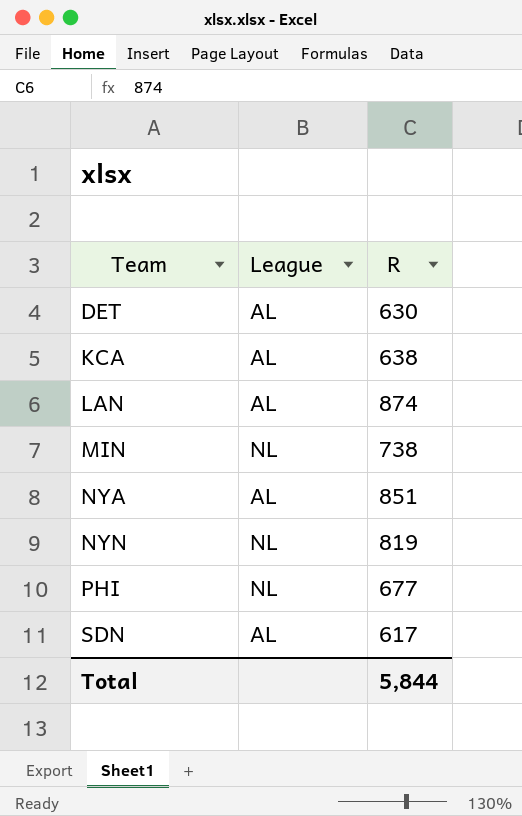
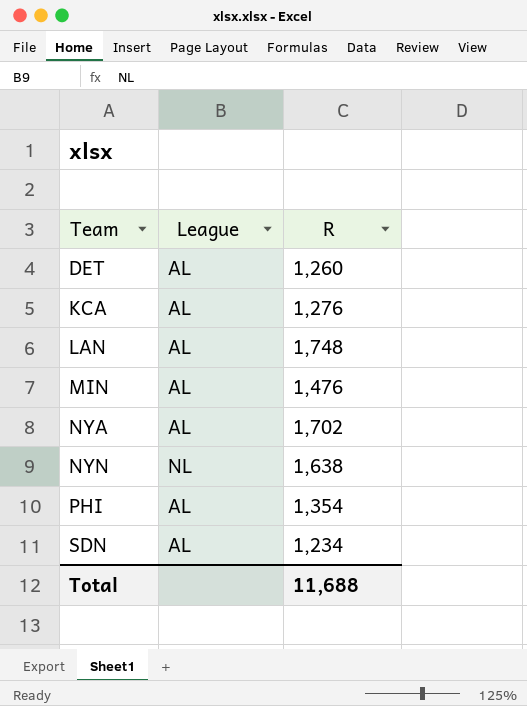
DET | R: 630 -> 1,260
KCA | R: 638 -> 1,276
LAN | R: 874 -> 1,748
MIN | League: NL -> AL
MIN | R: 738 -> 1,476
NYA | R: 851 -> 1,702
NYN | R: 819 -> 1,638
PHI | League: NL -> AL
PHI | R: 677 -> 1,354
SDN | R: 617 -> 1,234
Total | R: 5,844 -> 11,688

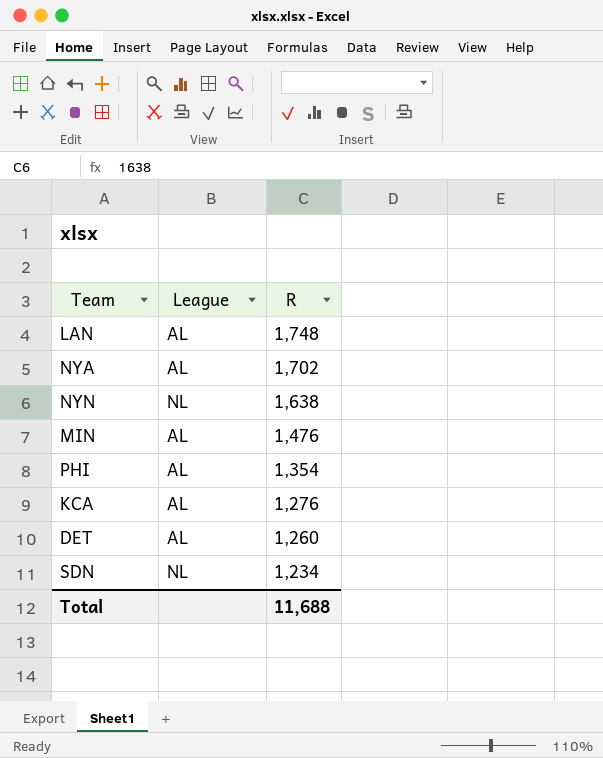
row order: Team ascending -> R descending
SDN | League: AL -> NL

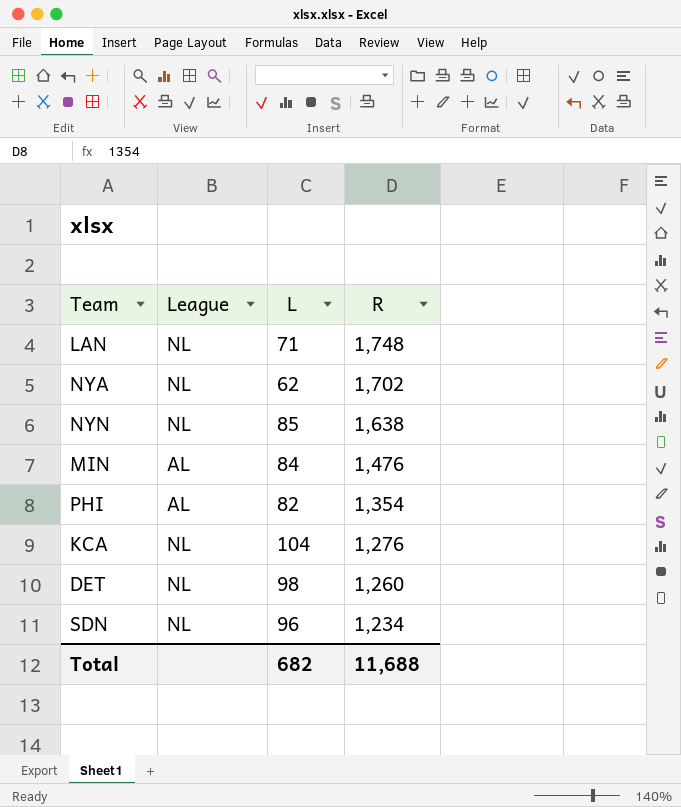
column L | position: none -> 3
LAN | League: AL -> NL
NYA | League: AL -> NL
KCA | League: AL -> NL
DET | League: AL -> NL

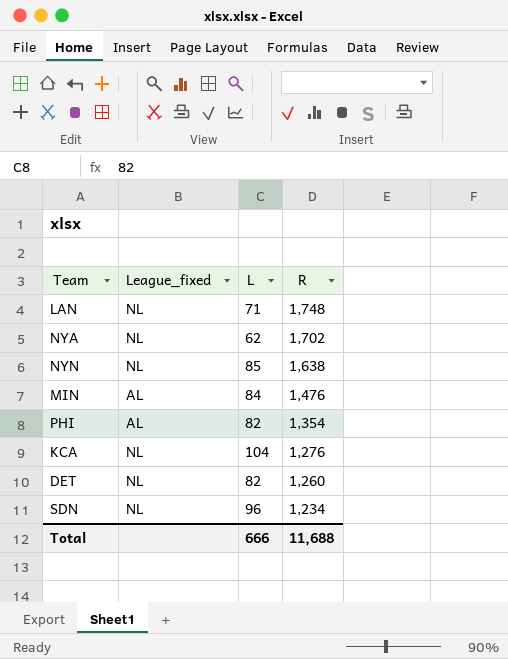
column name: League -> League_fixed
DET | L: 98 -> 82
Total | L: 682 -> 666

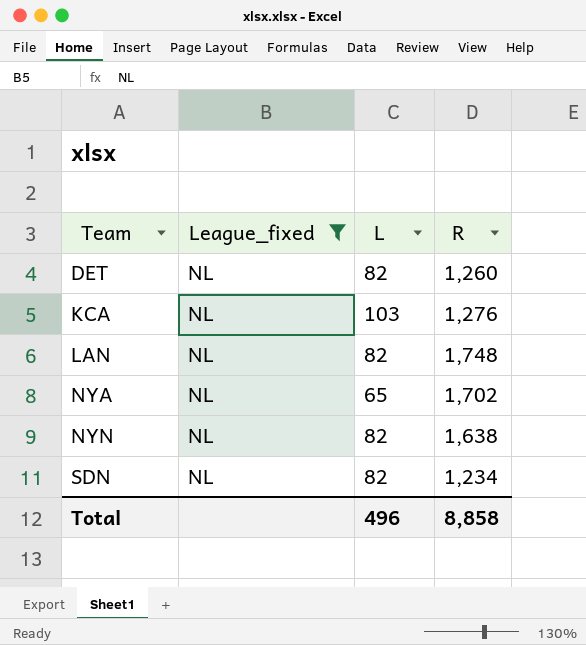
filter: none -> League_fixed = NL
row order: R descending -> Team ascending
KCA | L: 104 -> 103
LAN | L: 71 -> 82
NYA | L: 62 -> 65
NYN | L: 85 -> 82
SDN | L: 96 -> 82
Total | L: 666 -> 496
Total | R: 11,688 -> 8,858

